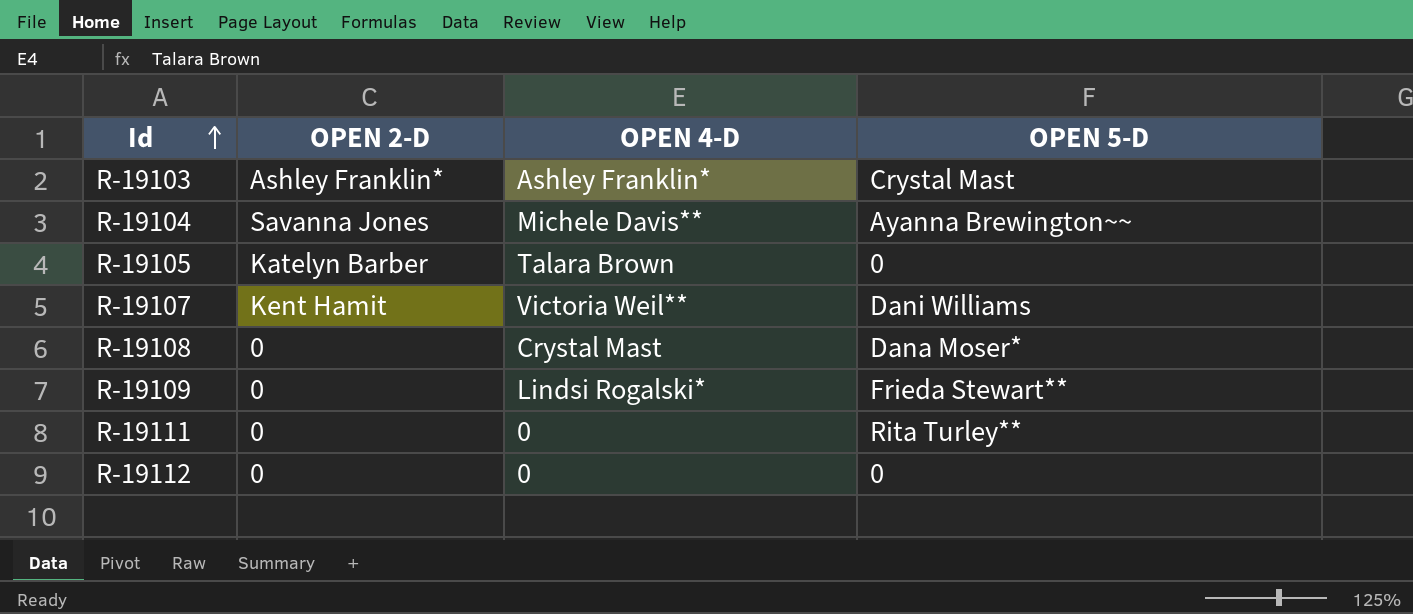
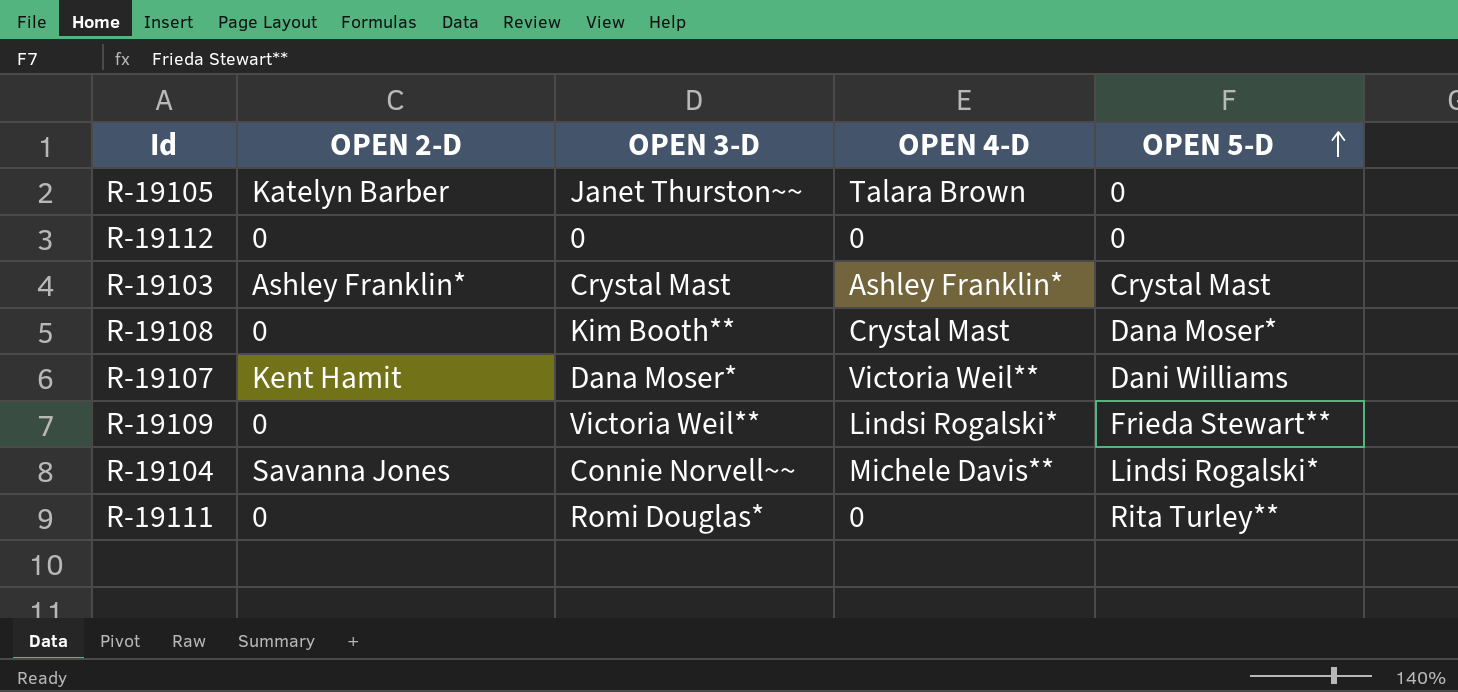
row order: Id ascending -> OPEN 5-D ascending
column OPEN 3-D | position: none -> 3
R-19104 | OPEN 5-D: Ayanna Brewington~~ -> Lindsi Rogalski*

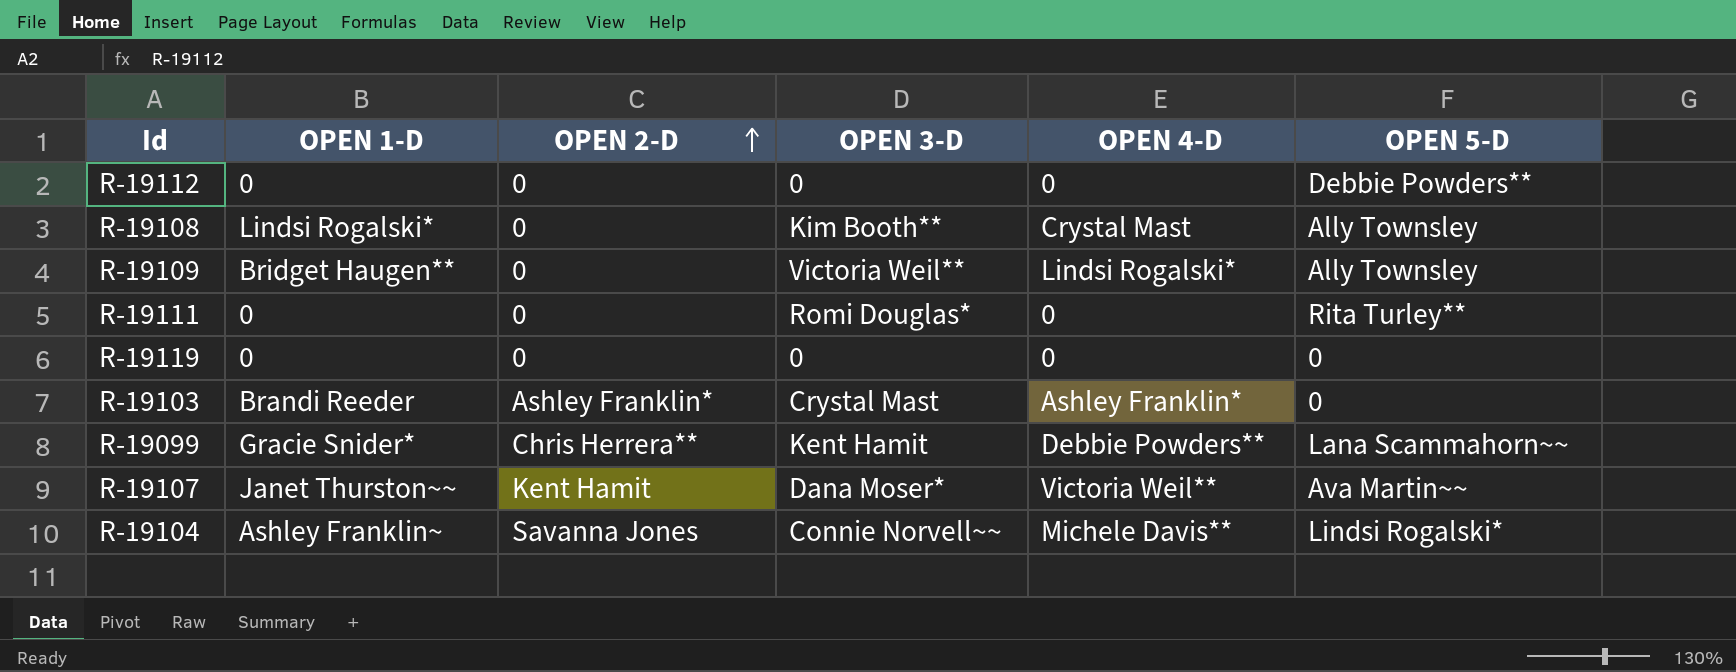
row order: OPEN 5-D ascending -> OPEN 2-D ascending
column OPEN 1-D | position: none -> 2
row R-19105: Katelyn Barber | Janet Thurston~~ | Talara Brown | 0 -> none
R-19112 | OPEN 5-D: 0 -> Debbie Powders**
R-19108 | OPEN 5-D: Dana Moser* -> Ally Townsley
R-19109 | OPEN 5-D: Frieda Stewart** -> Ally Townsley
row R-19119: none -> 0 | 0 | 0 | 0 | 0
R-19103 | OPEN 5-D: Crystal Mast -> 0
row R-19099: none -> Gracie Snider* | Chris Herrera** | Kent Hamit | Debbie Powders** | Lana Scammahorn~~
R-19107 | OPEN 5-D: Dani Williams -> Ava Martin~~

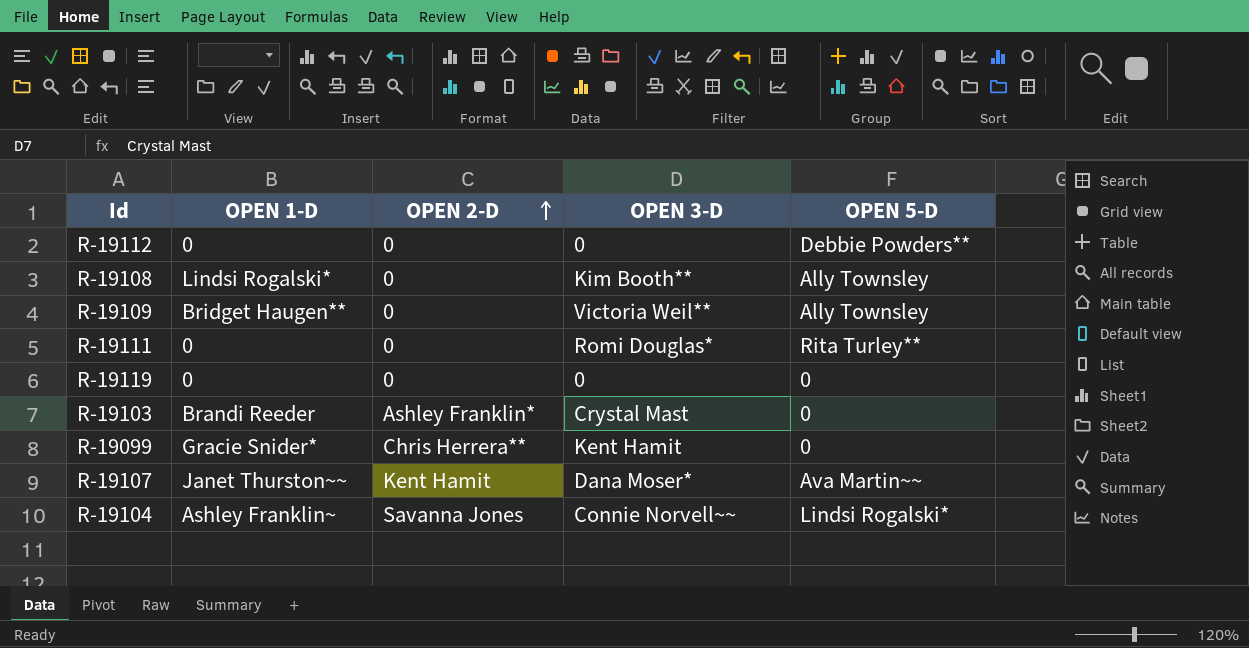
column OPEN 4-D | position: 5 -> none
R-19099 | OPEN 5-D: Lana Scammahorn~~ -> 0

